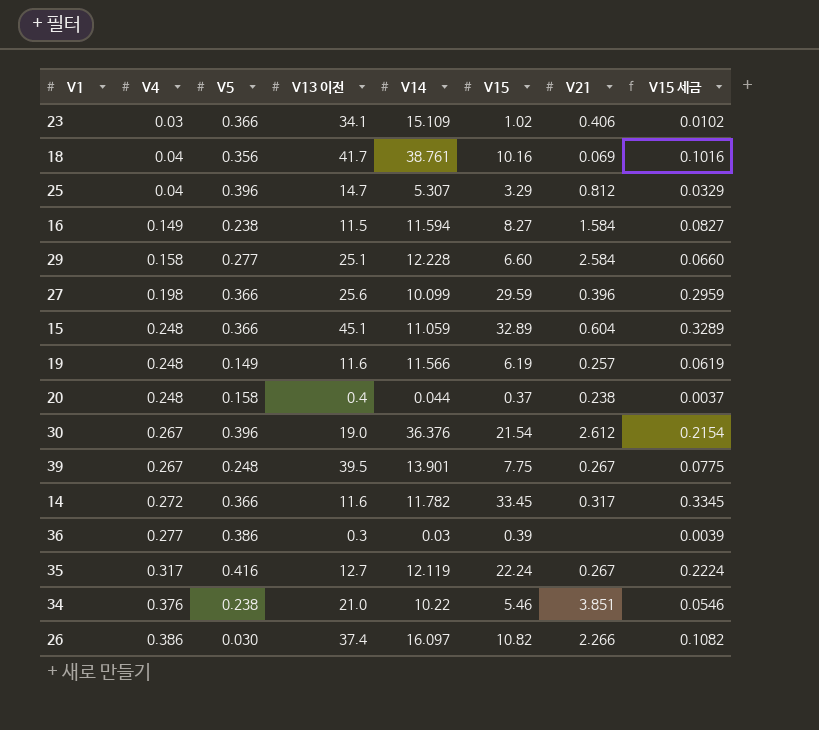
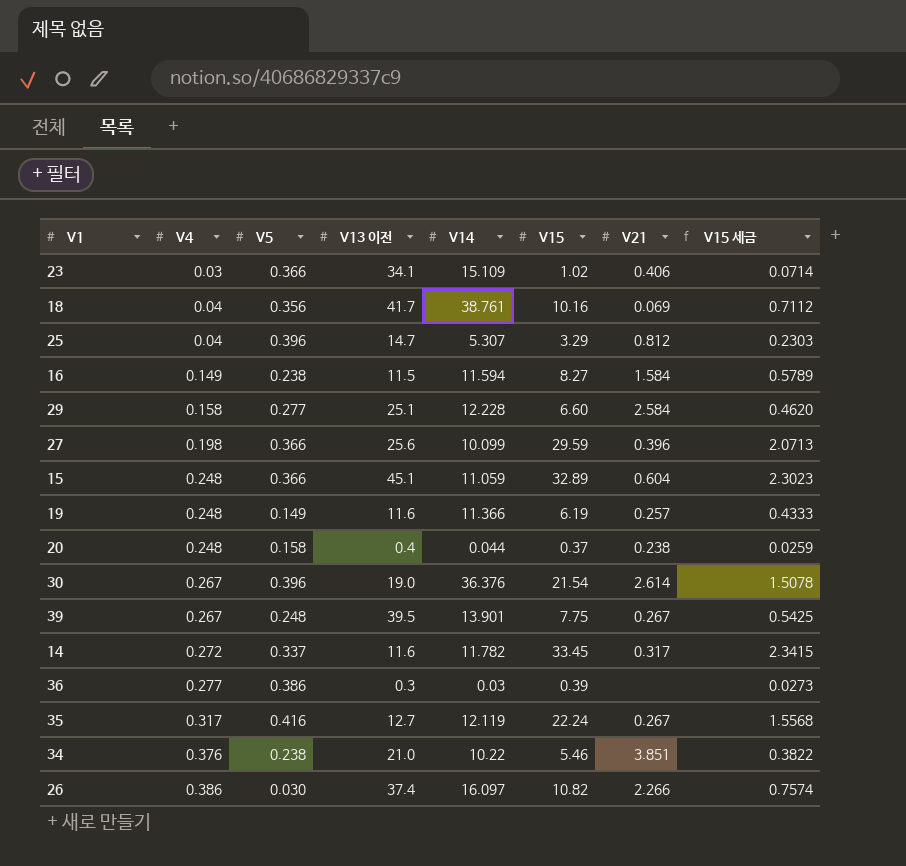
column V15 세금 | formula: [V15] * 0.01 -> [V15] * 0.07
19 | V14: 11.566 -> 11.366
30 | V21: 2.612 -> 2.614
14 | V5: 0.366 -> 0.337

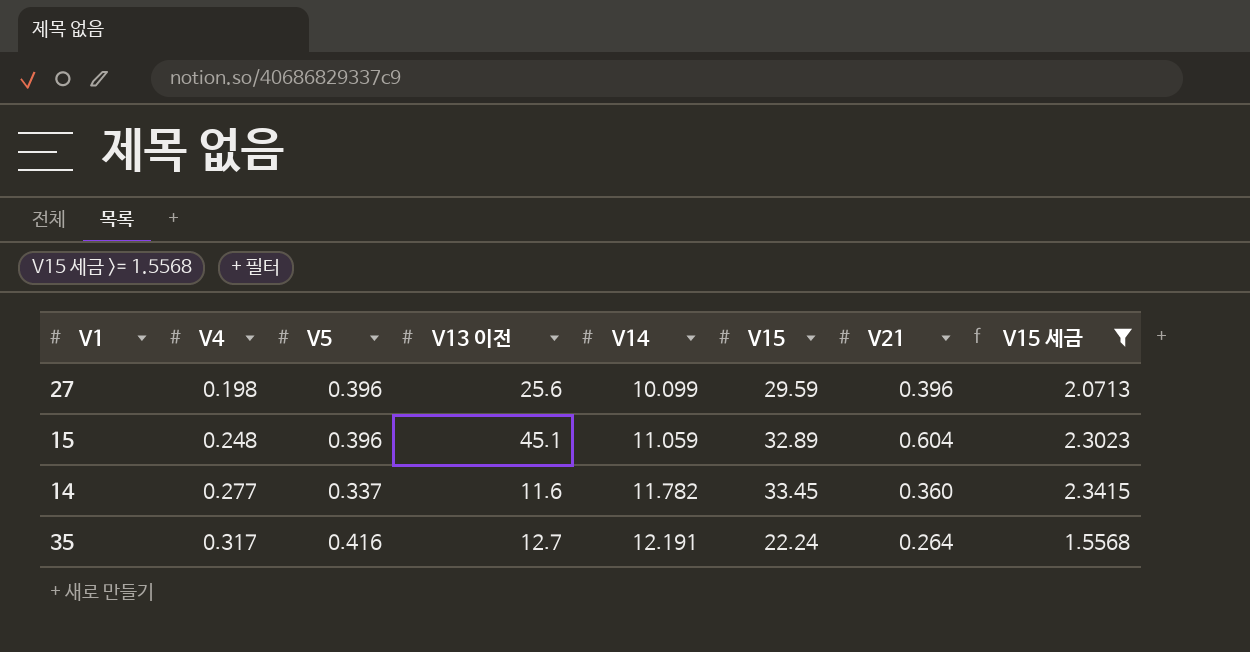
filter: none -> V15 세금 >= 1.5568
27 | V5: 0.366 -> 0.396
15 | V5: 0.366 -> 0.396
14 | V4: 0.272 -> 0.277
14 | V21: 0.317 -> 0.360
35 | V14: 12.119 -> 12.191
35 | V21: 0.267 -> 0.264

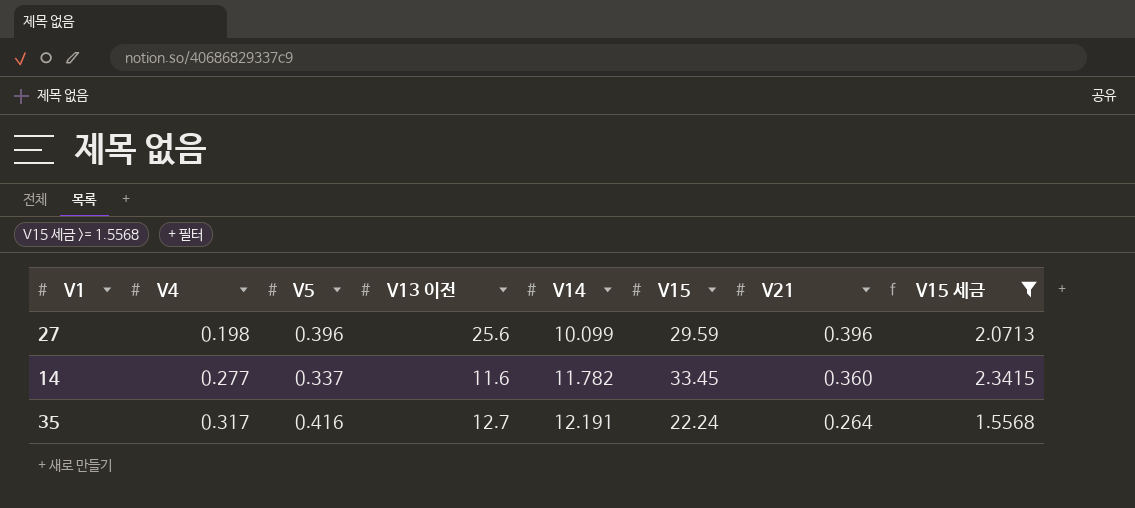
row 15: 0.248 | 0.396 | 45.1 | 11.059 | 32.89 | 0.604 | 2.3023 -> none

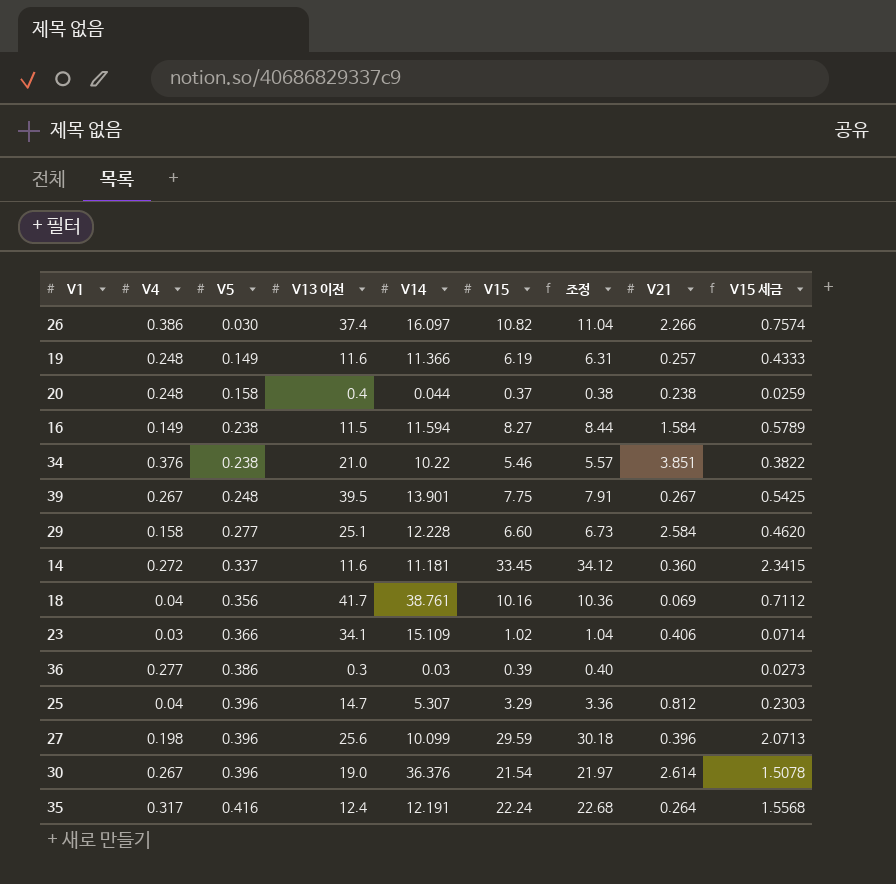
filter: V15 세금 >= 1.5568 -> none
row order: V4 ascending -> V5 ascending
column 조정 | formula: none -> [V15] * 1.02
14 | V4: 0.277 -> 0.272
14 | V14: 11.782 -> 11.181
35 | V13 이전: 12.7 -> 12.4

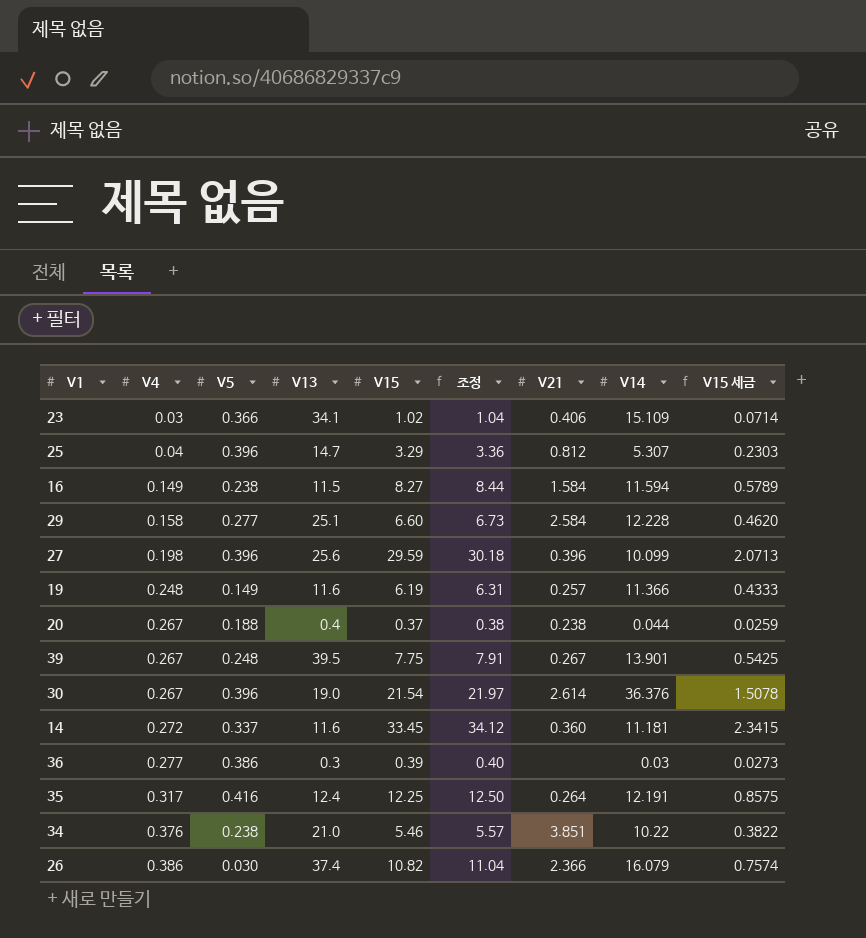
row order: V5 ascending -> V4 ascending
column name: V13 이전 -> V13
column V14 | position: 5 -> 8
row 18: 0.04 | 0.356 | 41.7 | 38.761 | 10.16 | 10.36 | 0.069 | 0.7112 -> none
20 | V4: 0.248 -> 0.267
20 | V5: 0.158 -> 0.188
35 | V15: 22.24 -> 12.25
35 | 조정: 22.68 -> 12.50
35 | V15 세금: 1.5568 -> 0.8575
26 | V21: 2.266 -> 2.366
26 | V14: 16.097 -> 16.079

